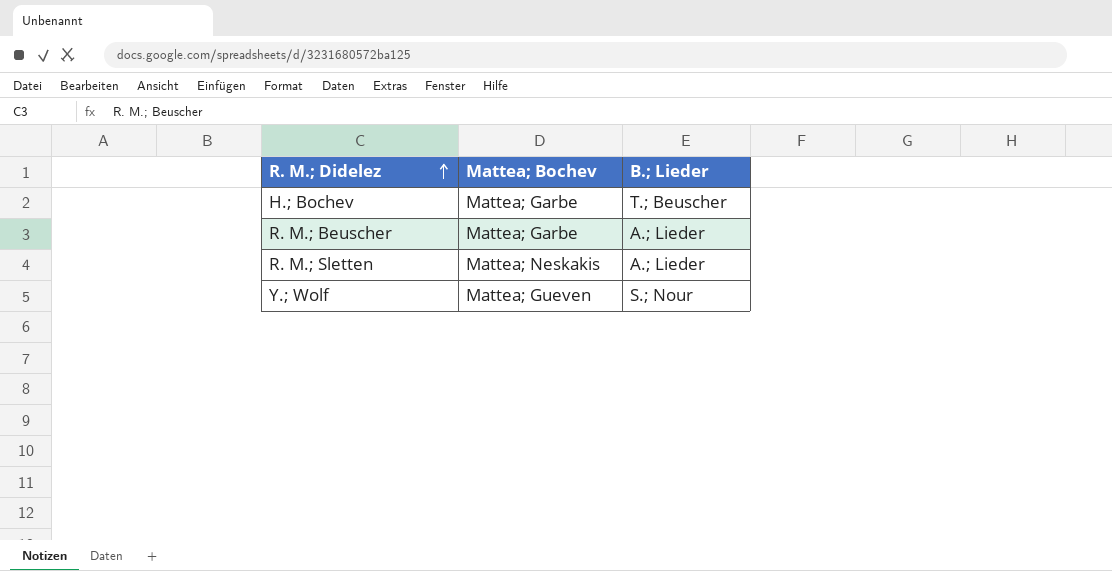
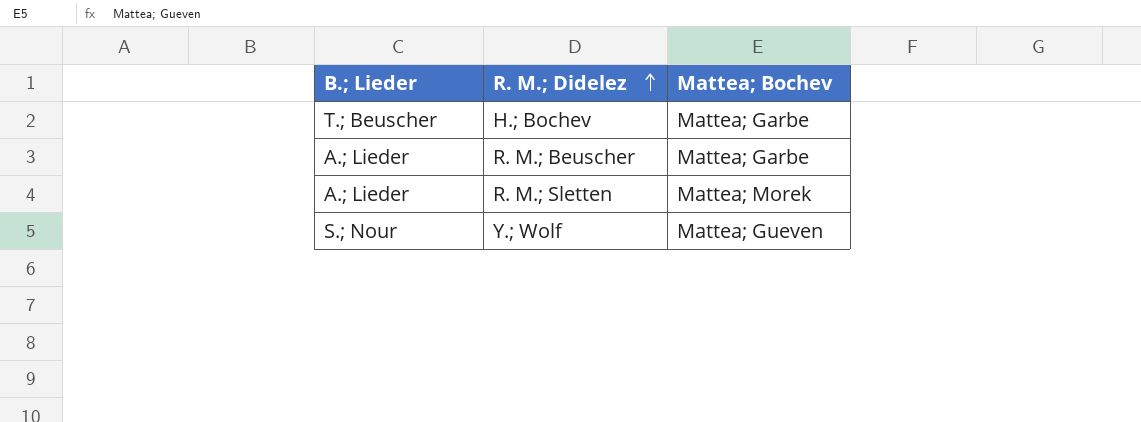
column B.; Lieder | position: 3 -> 1
R. M.; Sletten | Mattea; Bochev: Mattea; Neskakis -> Mattea; Morek

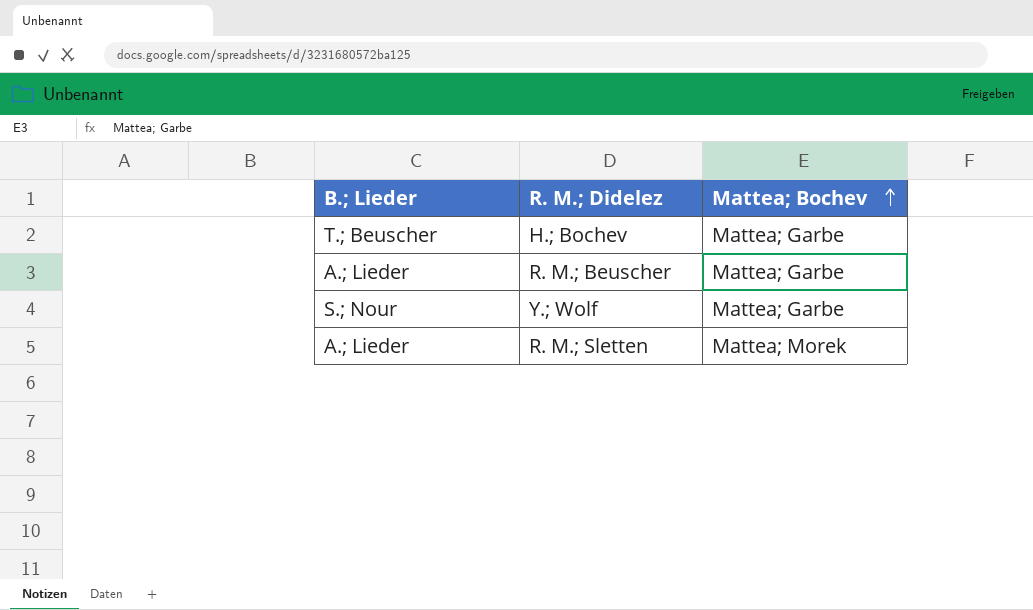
row order: R. M.; Didelez ascending -> Mattea; Bochev ascending
Y.; Wolf | Mattea; Bochev: Mattea; Gueven -> Mattea; Garbe

